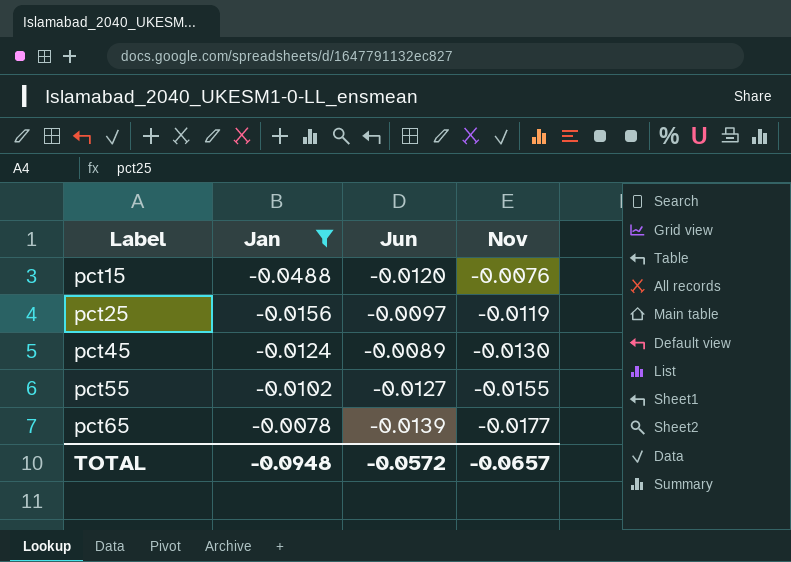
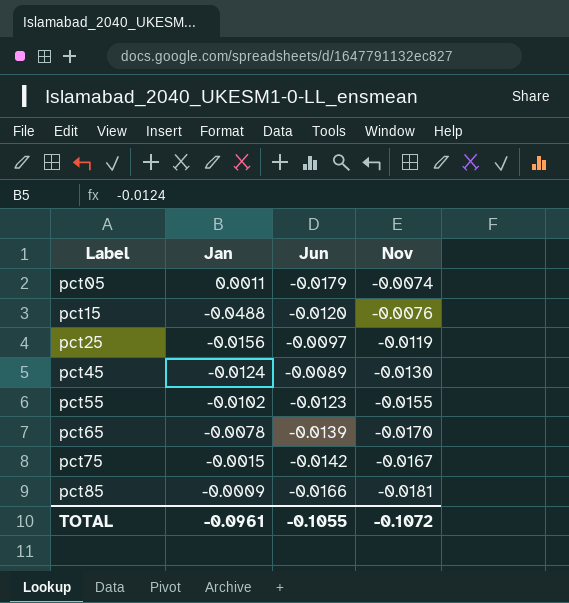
filter: Jan <= -0.0078 -> none
pct55 | Jun: -0.0127 -> -0.0123
pct65 | Nov: -0.0177 -> -0.0170
TOTAL | Jan: -0.0948 -> -0.0961
TOTAL | Jun: -0.0572 -> -0.1055
TOTAL | Nov: -0.0657 -> -0.1072

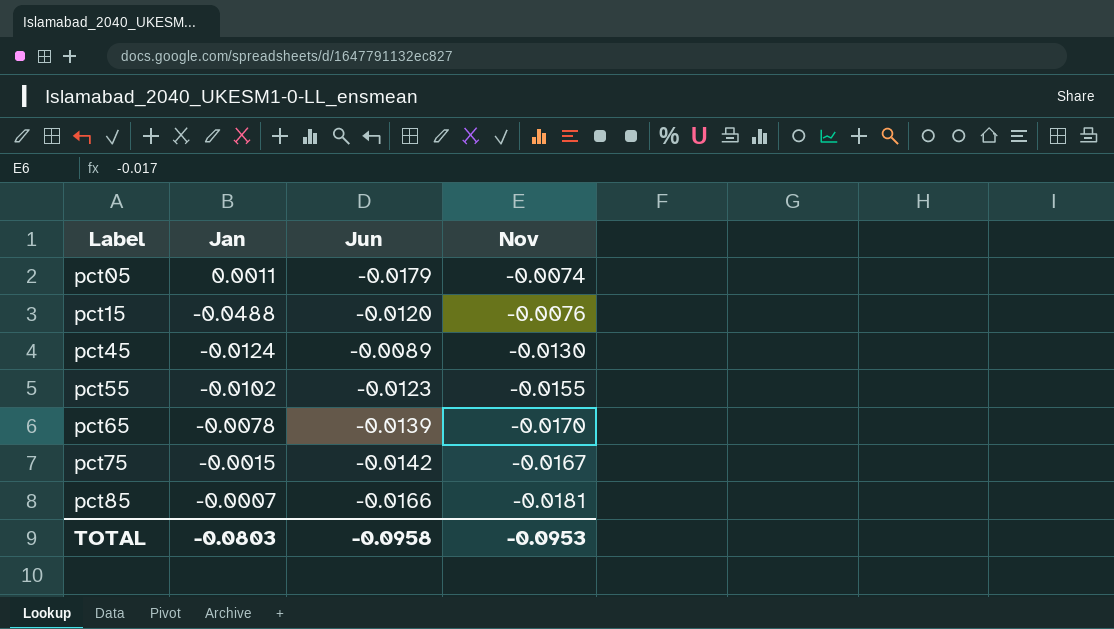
row pct25: -0.0156 | -0.0097 | -0.0119 -> none
pct85 | Jan: -0.0009 -> -0.0007
TOTAL | Jan: -0.0961 -> -0.0803
TOTAL | Jun: -0.1055 -> -0.0958
TOTAL | Nov: -0.1072 -> -0.0953

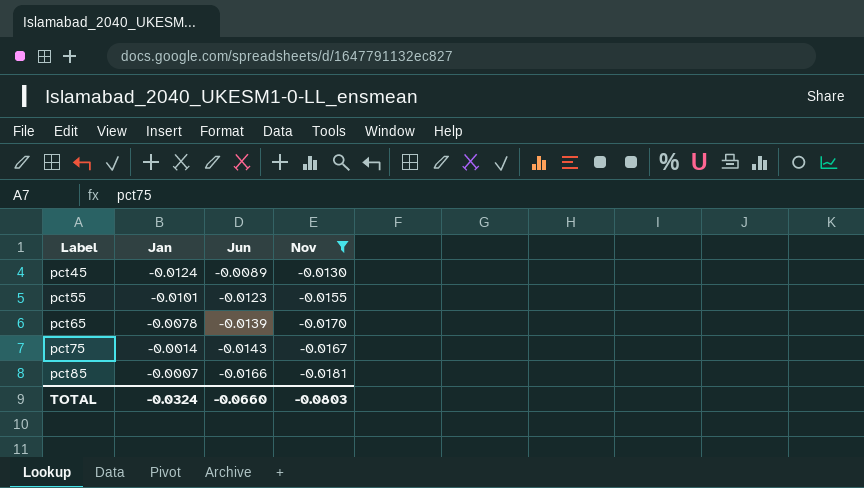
filter: none -> Nov <= -0.0130
pct55 | Jan: -0.0102 -> -0.0101
pct75 | Jan: -0.0015 -> -0.0014
pct75 | Jun: -0.0142 -> -0.0143
TOTAL | Jan: -0.0803 -> -0.0324
TOTAL | Jun: -0.0958 -> -0.0660
TOTAL | Nov: -0.0953 -> -0.0803

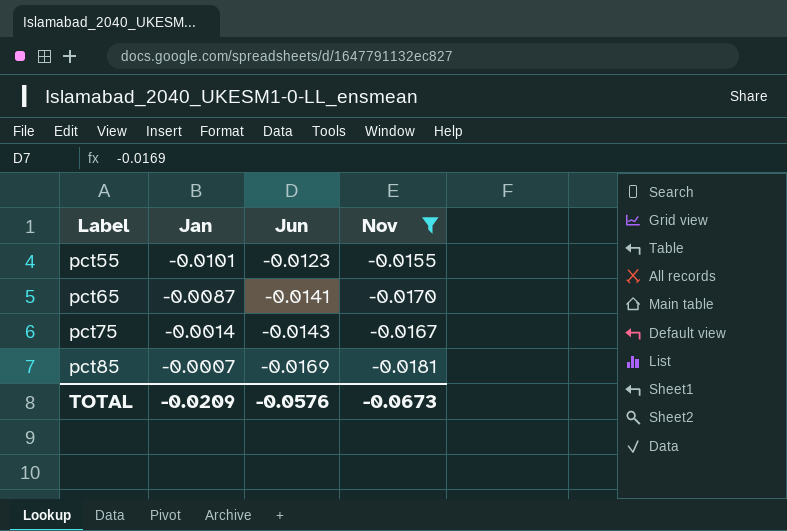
row pct45: -0.0124 | -0.0089 | -0.0130 -> none
pct65 | Jan: -0.0078 -> -0.0087
pct65 | Jun: -0.0139 -> -0.0141
pct85 | Jun: -0.0166 -> -0.0169
TOTAL | Jan: -0.0324 -> -0.0209
TOTAL | Jun: -0.0660 -> -0.0576
TOTAL | Nov: -0.0803 -> -0.0673

